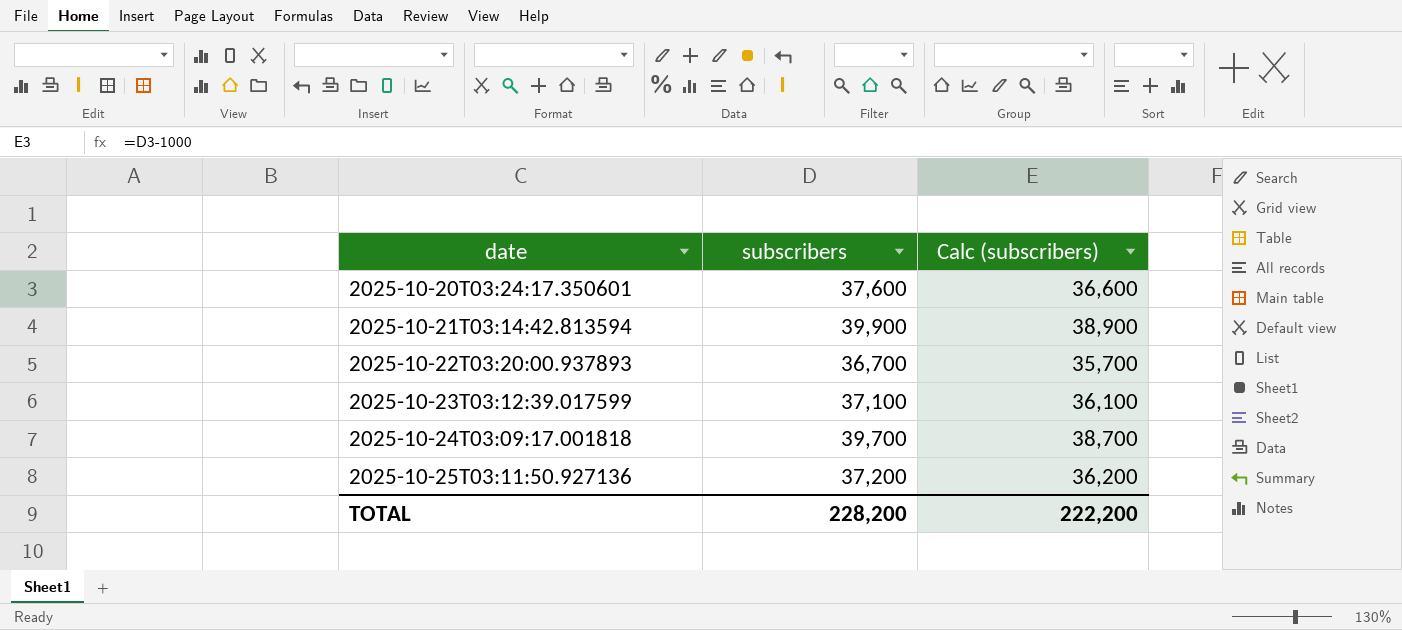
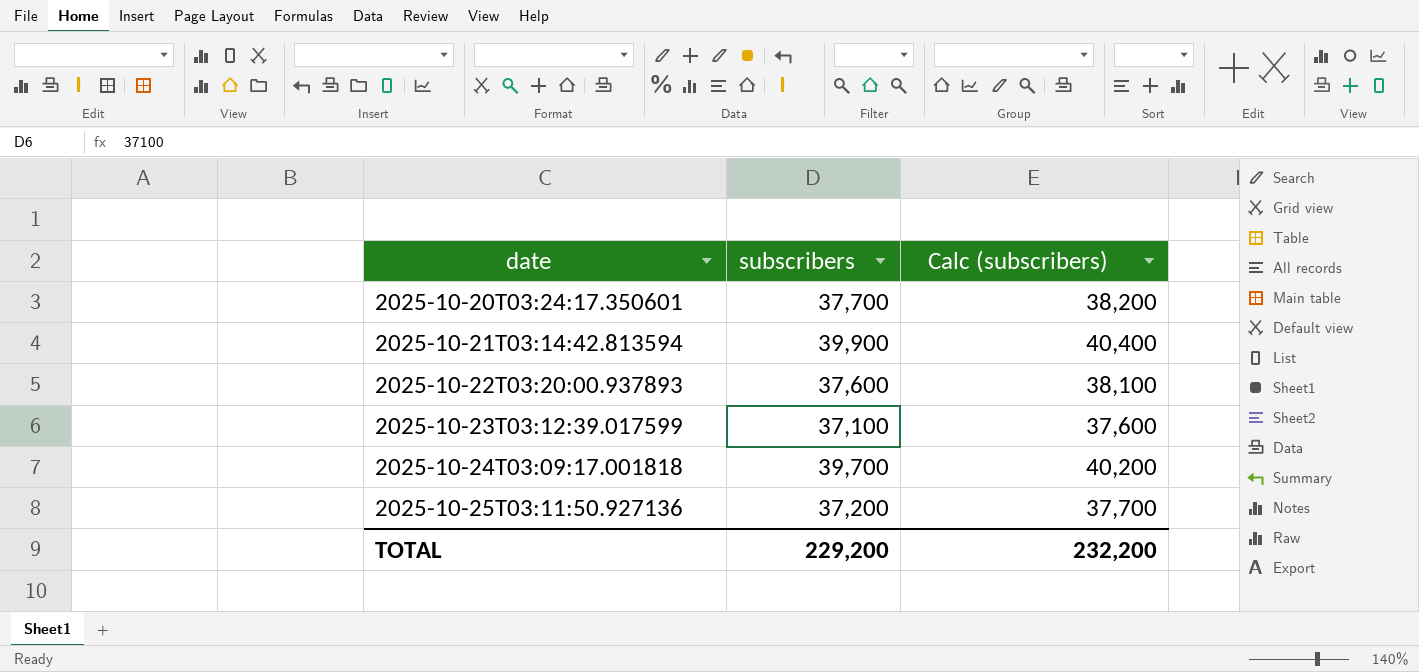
column Calc (subscribers) | formula: [subscribers] - 1000 -> [subscribers] + 500
2025-10-20T03:24:17.350601 | subscribers: 37,600 -> 37,700
2025-10-22T03:20:00.937893 | subscribers: 36,700 -> 37,600
TOTAL | subscribers: 228,200 -> 229,200
TOTAL | Calc (subscribers): 222,200 -> 232,200

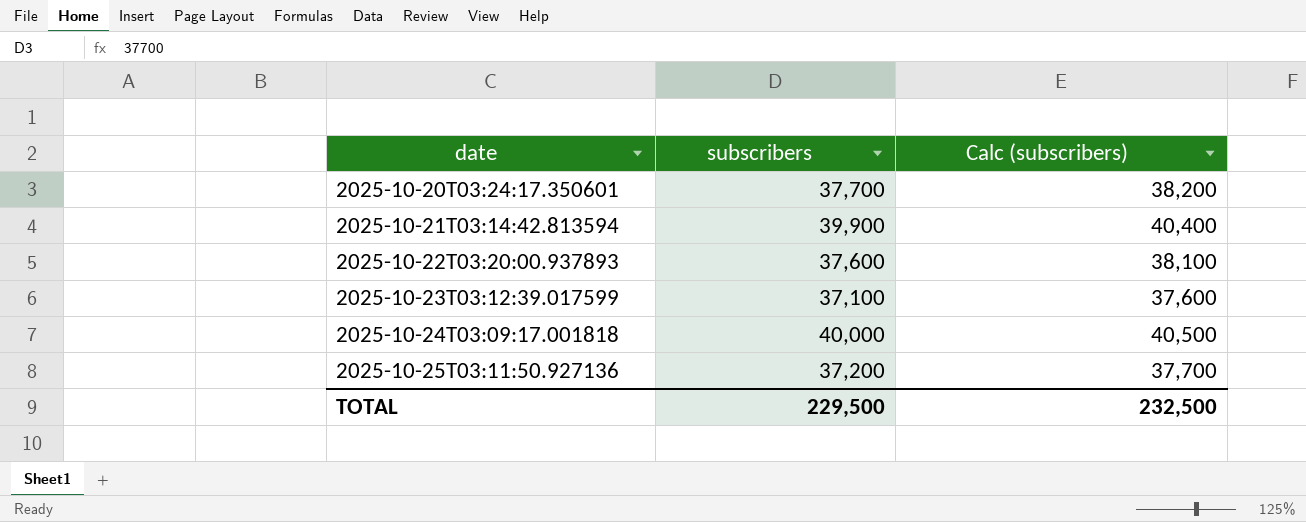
2025-10-24T03:09:17.001818 | subscribers: 39,700 -> 40,000
2025-10-24T03:09:17.001818 | Calc (subscribers): 40,200 -> 40,500
TOTAL | subscribers: 229,200 -> 229,500
TOTAL | Calc (subscribers): 232,200 -> 232,500

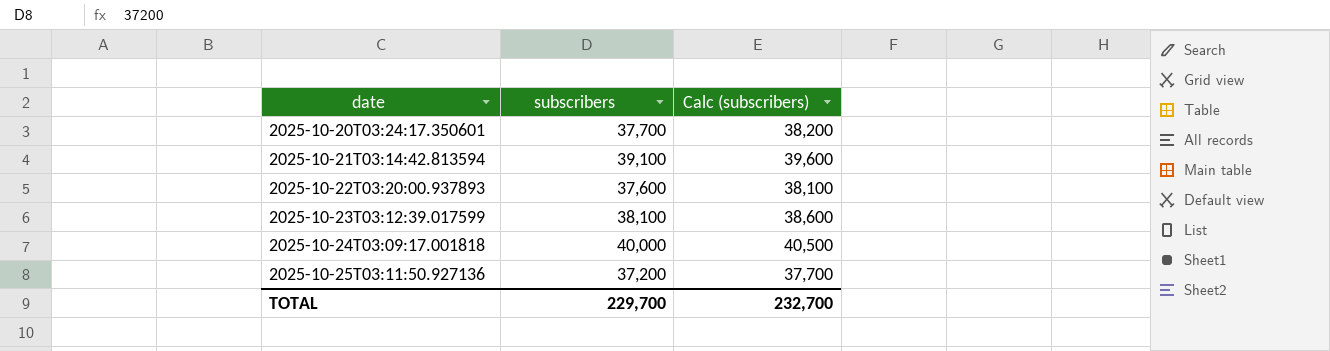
2025-10-21T03:14:42.813594 | subscribers: 39,900 -> 39,100
2025-10-21T03:14:42.813594 | Calc (subscribers): 40,400 -> 39,600
2025-10-23T03:12:39.017599 | subscribers: 37,100 -> 38,100
2025-10-23T03:12:39.017599 | Calc (subscribers): 37,600 -> 38,600
TOTAL | subscribers: 229,500 -> 229,700
TOTAL | Calc (subscribers): 232,500 -> 232,700

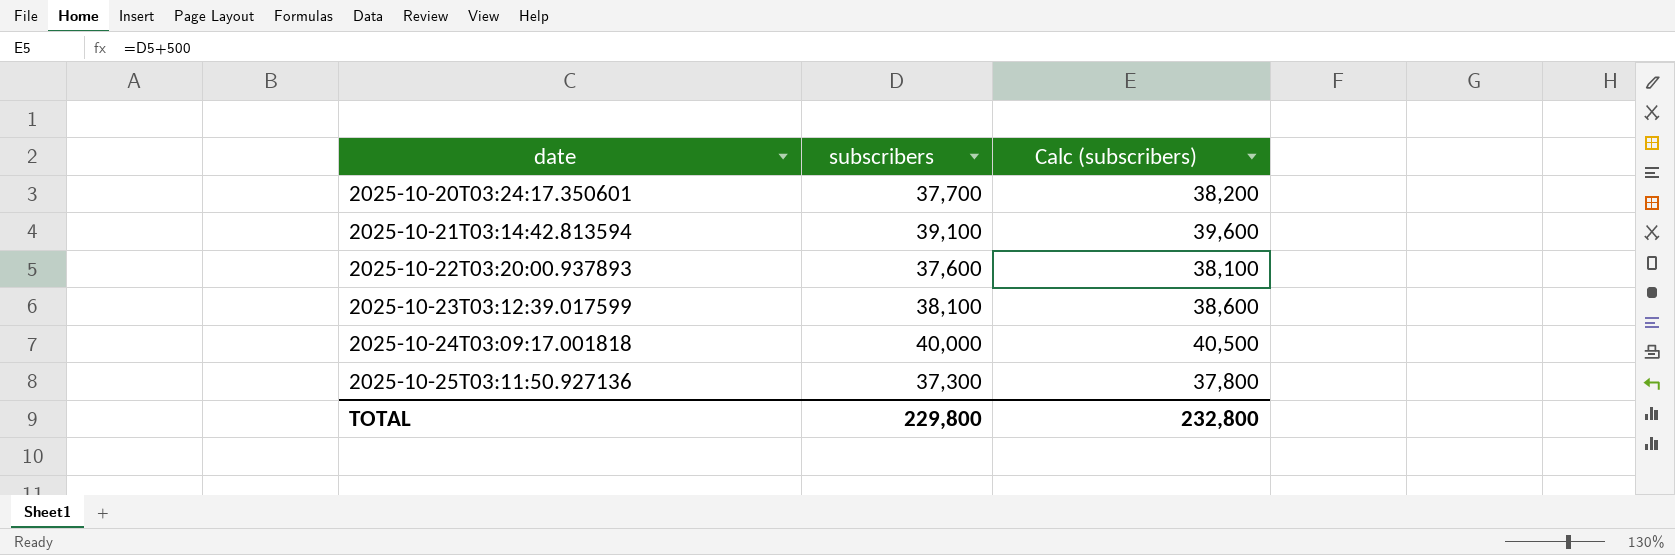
2025-10-25T03:11:50.927136 | subscribers: 37,200 -> 37,300
2025-10-25T03:11:50.927136 | Calc (subscribers): 37,700 -> 37,800
TOTAL | subscribers: 229,700 -> 229,800
TOTAL | Calc (subscribers): 232,700 -> 232,800

